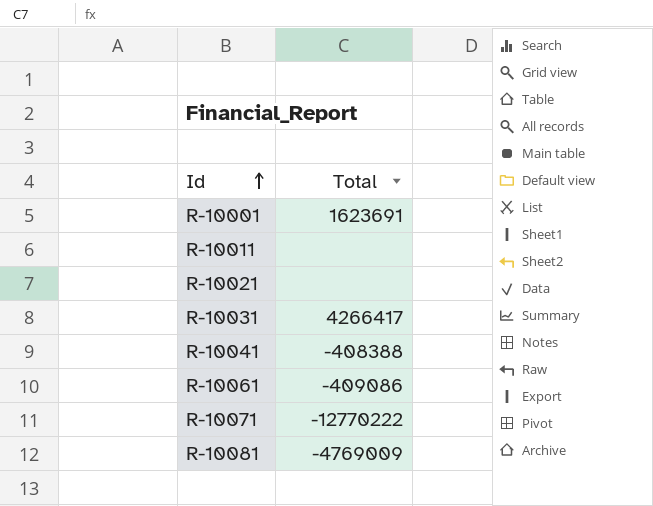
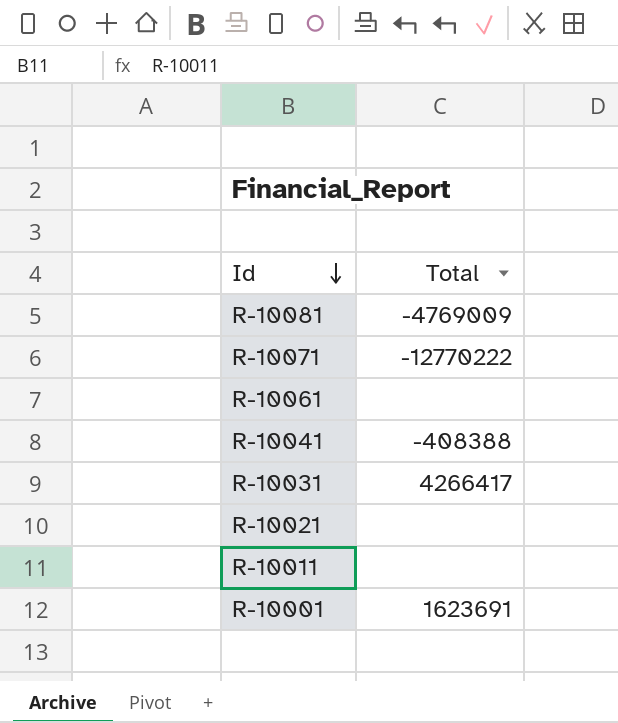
row order: Id ascending -> Id descending
R-10061 | Total: -409086 -> none

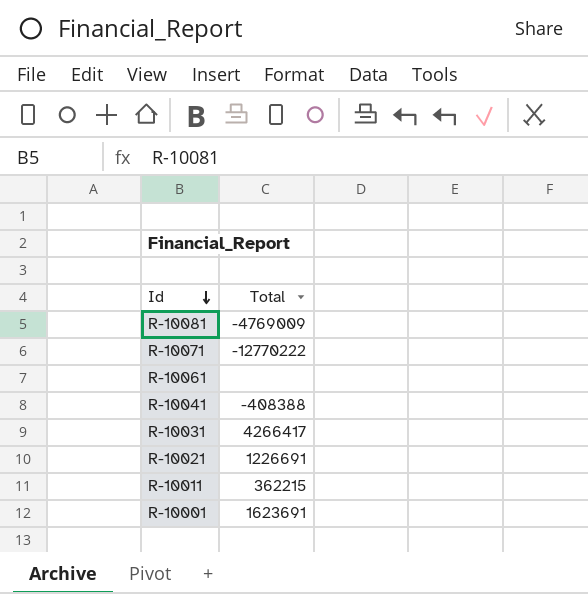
R-10021 | Total: none -> 1226691
R-10011 | Total: none -> 362215

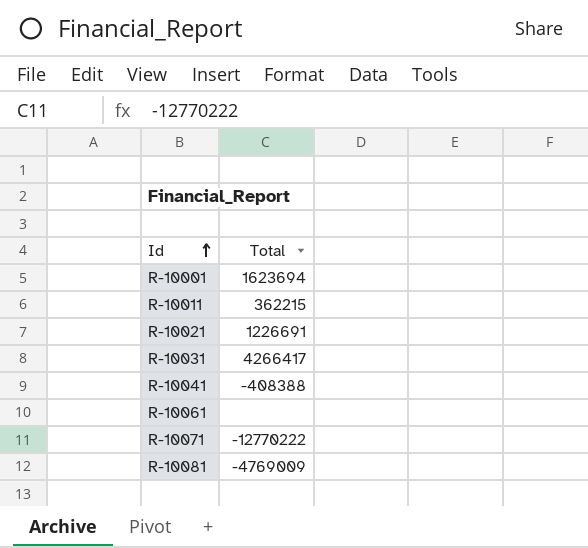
row order: Id descending -> Id ascending
R-10001 | Total: 1623691 -> 1623694

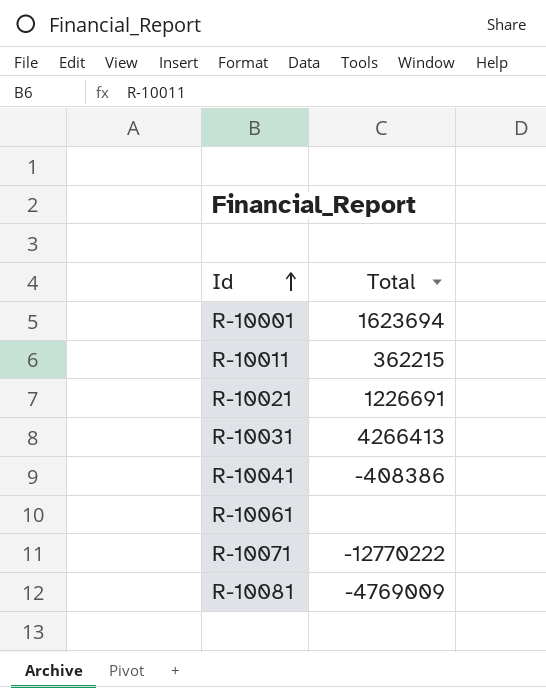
R-10031 | Total: 4266417 -> 4266413
R-10041 | Total: -408388 -> -408386

